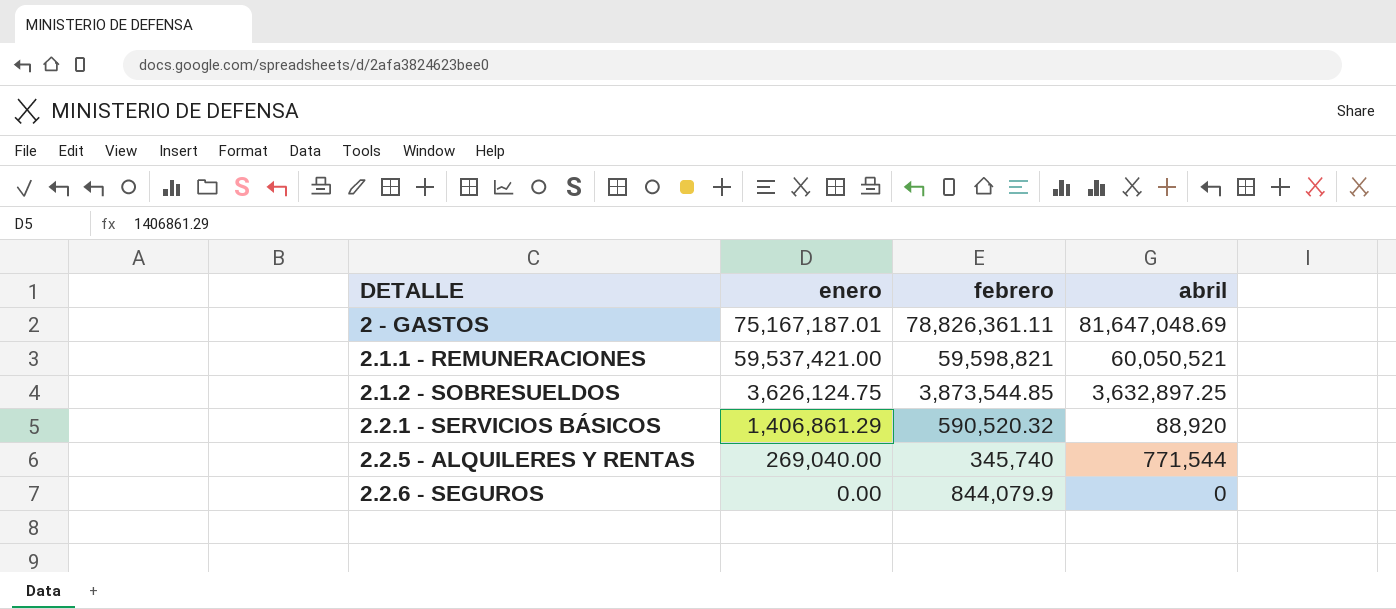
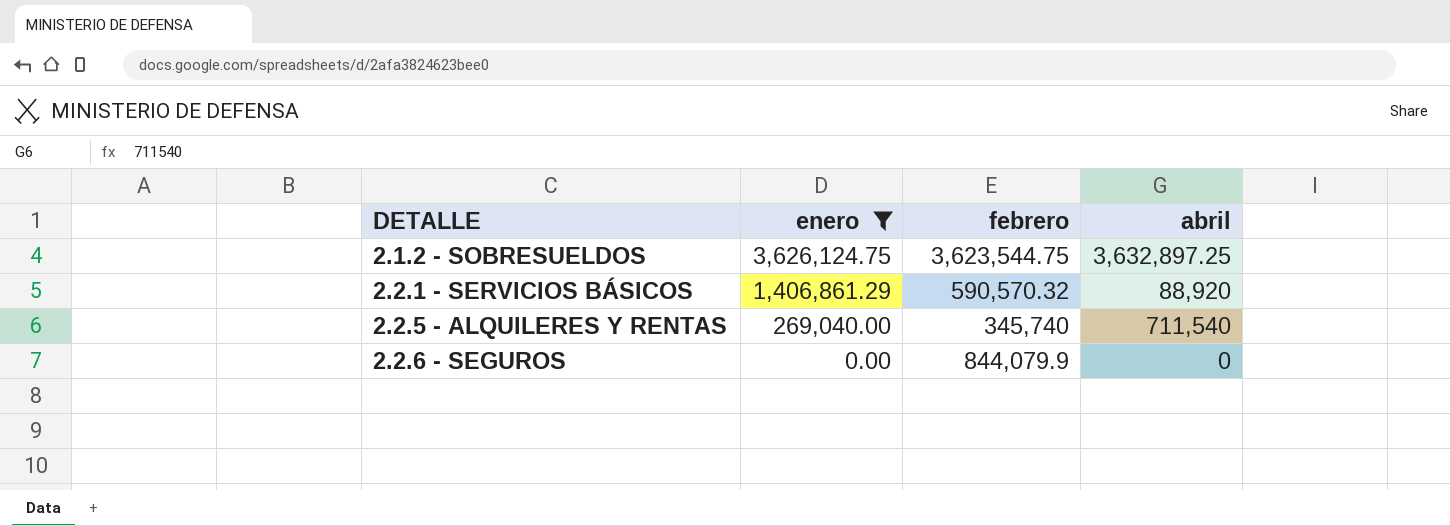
filter: none -> enero <= 3,626,124.75
2.1.2 - SOBRESUELDOS | febrero: 3,873,544.85 -> 3,623,544.75
2.2.1 - SERVICIOS BÁSICOS | febrero: 590,520.32 -> 590,570.32
2.2.5 - ALQUILERES Y RENTAS | abril: 771,544 -> 711,540

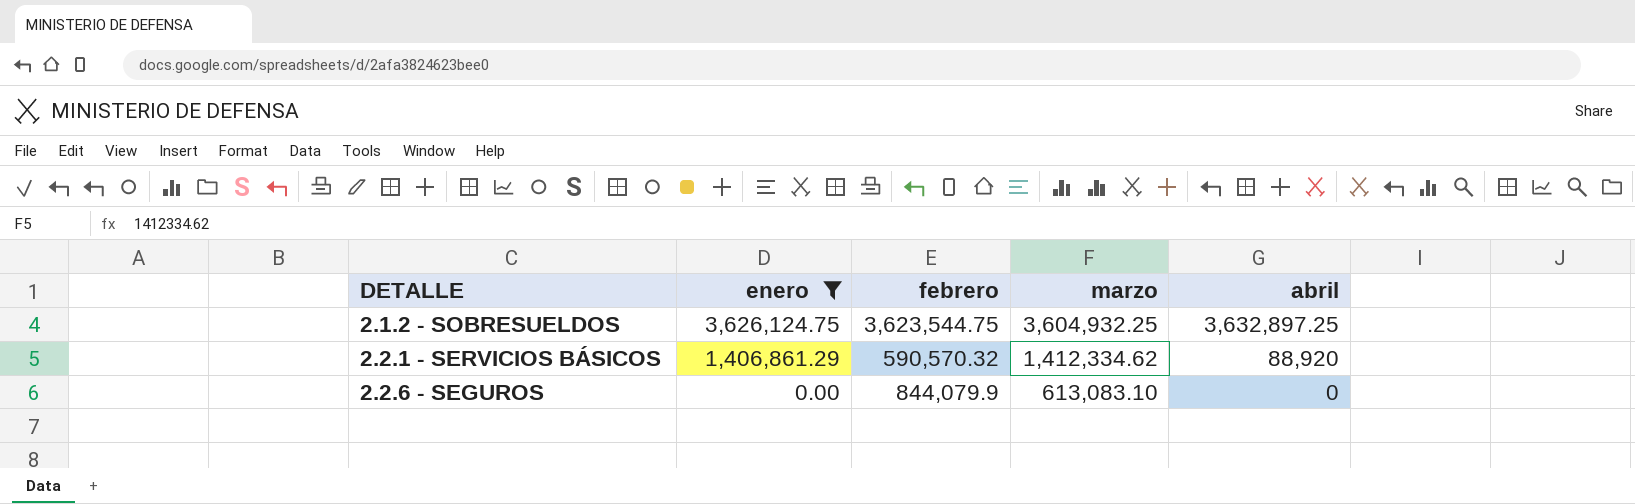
column marzo | position: none -> 4
row 2.2.5 - ALQUILERES Y RENTAS: 269,040.00 | 345,740 | 711,540 -> none

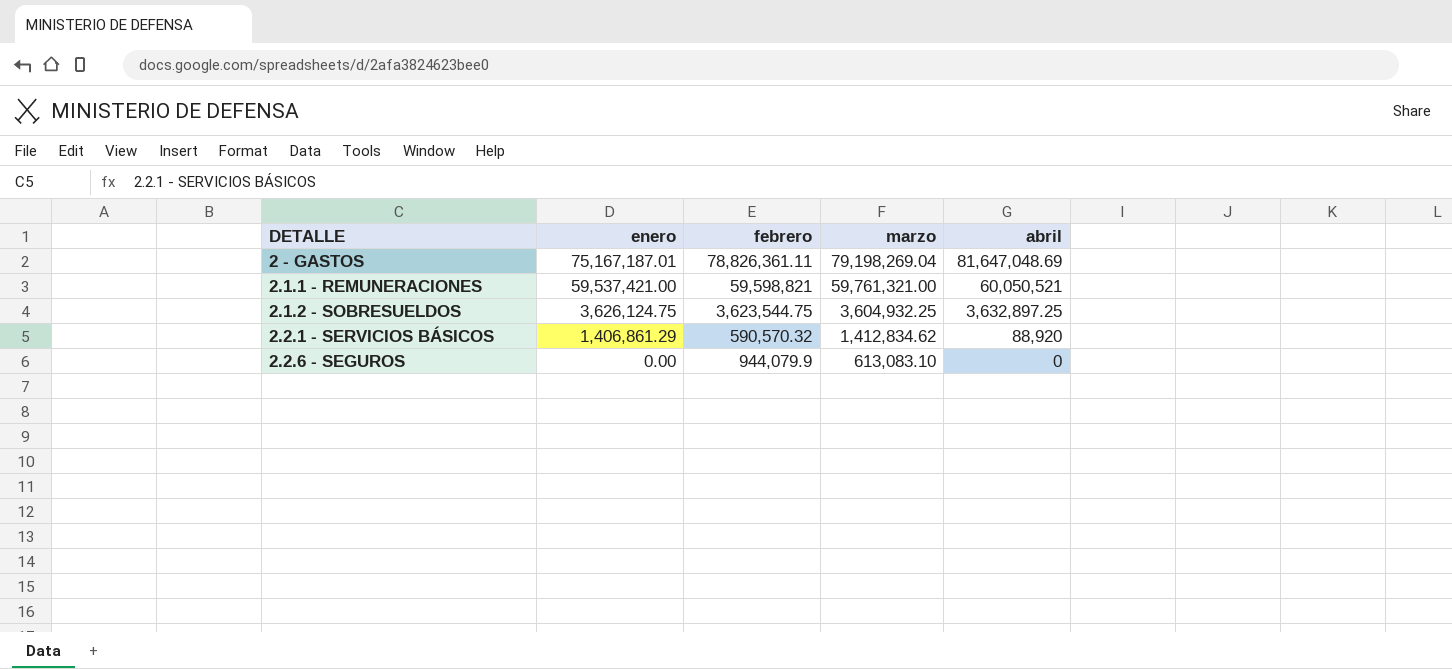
filter: enero <= 3,626,124.75 -> none
2.2.1 - SERVICIOS BÁSICOS | marzo: 1,412,334.62 -> 1,412,834.62
2.2.6 - SEGUROS | febrero: 844,079.9 -> 944,079.9

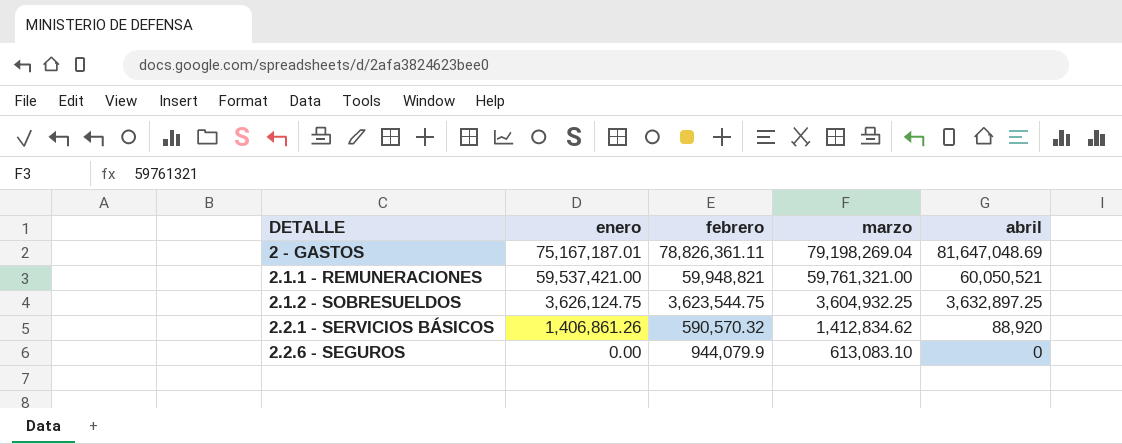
2.1.1 - REMUNERACIONES | febrero: 59,598,821 -> 59,948,821
2.2.1 - SERVICIOS BÁSICOS | enero: 1,406,861.29 -> 1,406,861.26

